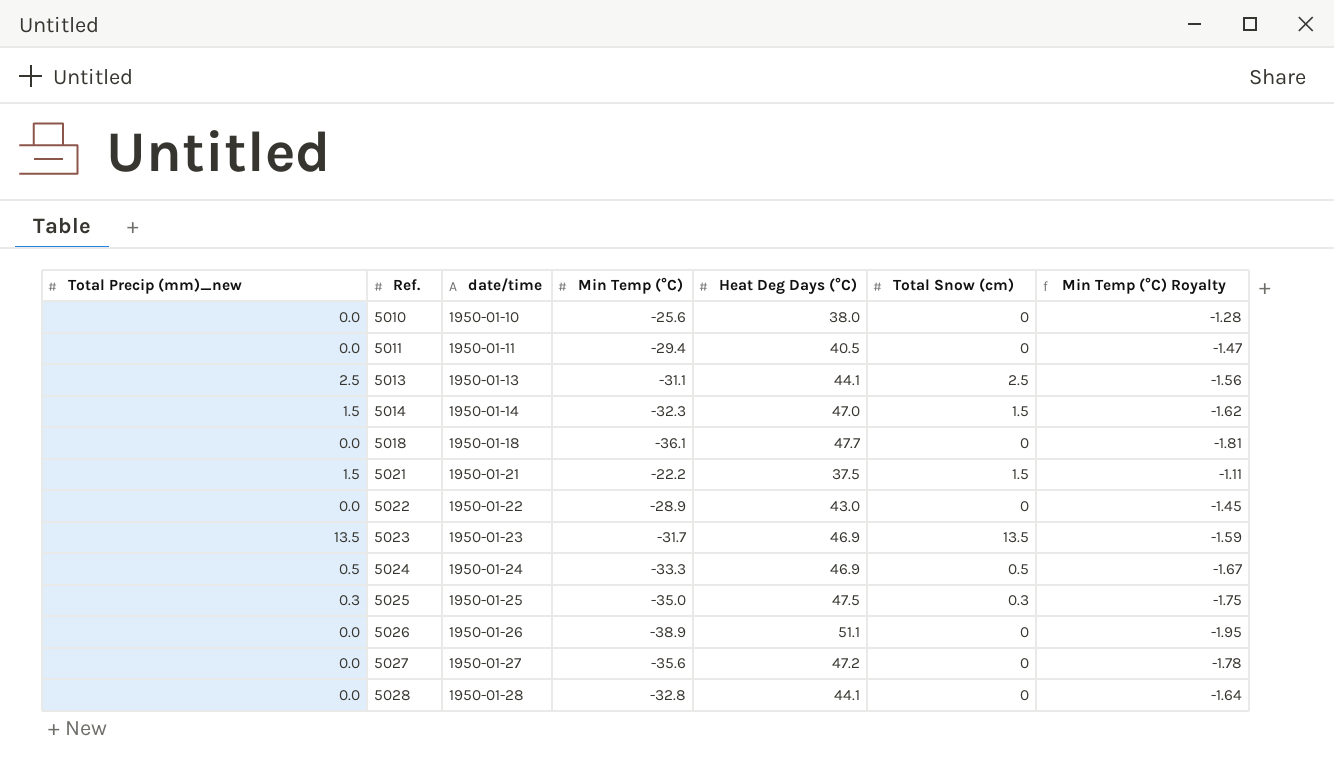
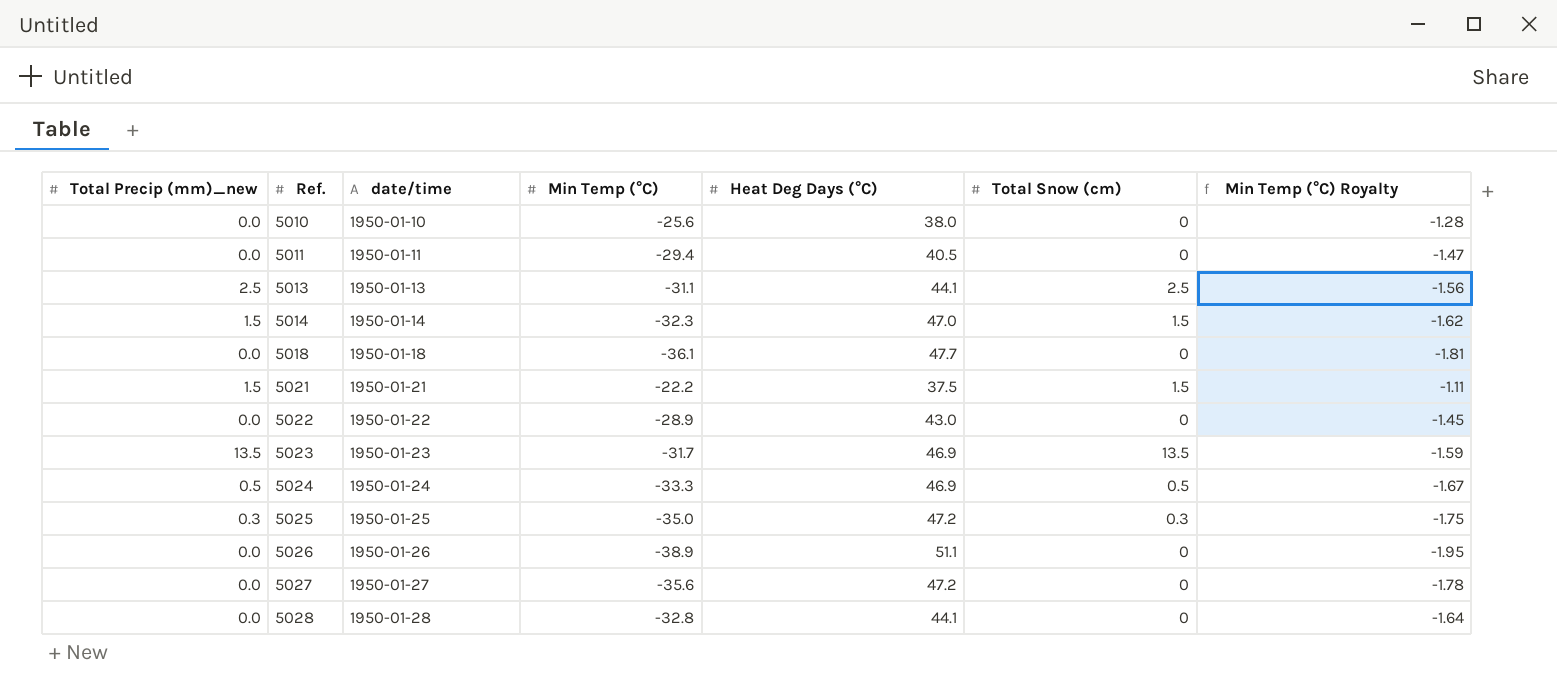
5025 | Heat Deg Days (°C): 47.5 -> 47.2

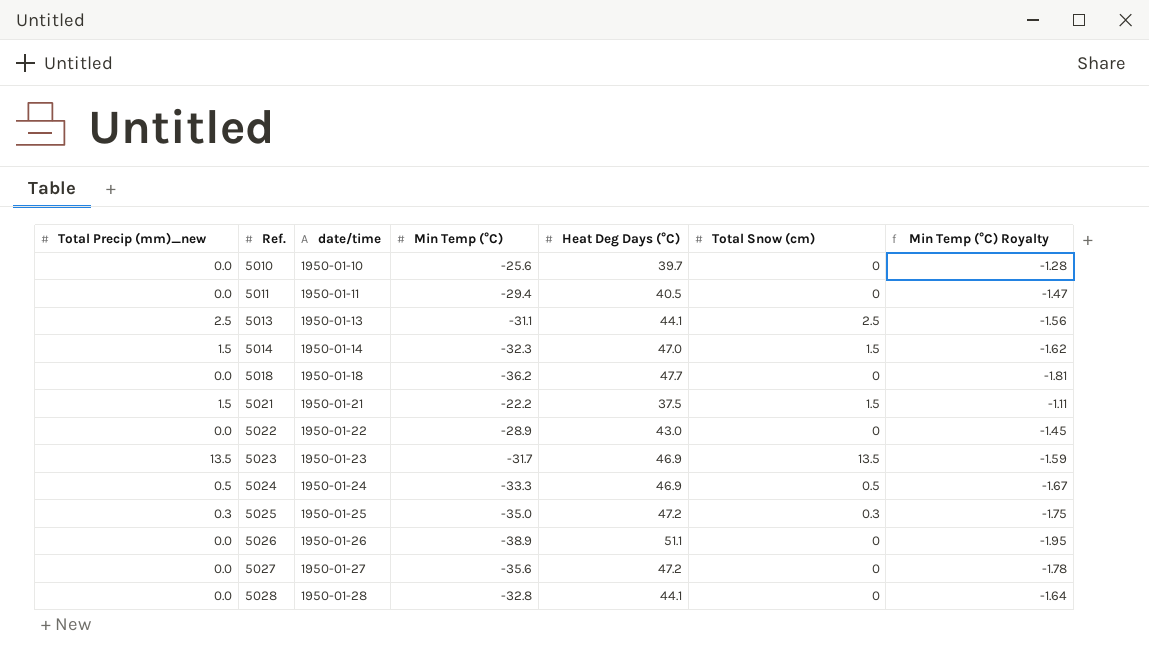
5010 | Heat Deg Days (°C): 38.0 -> 39.7
5018 | Min Temp (°C): -36.1 -> -36.2

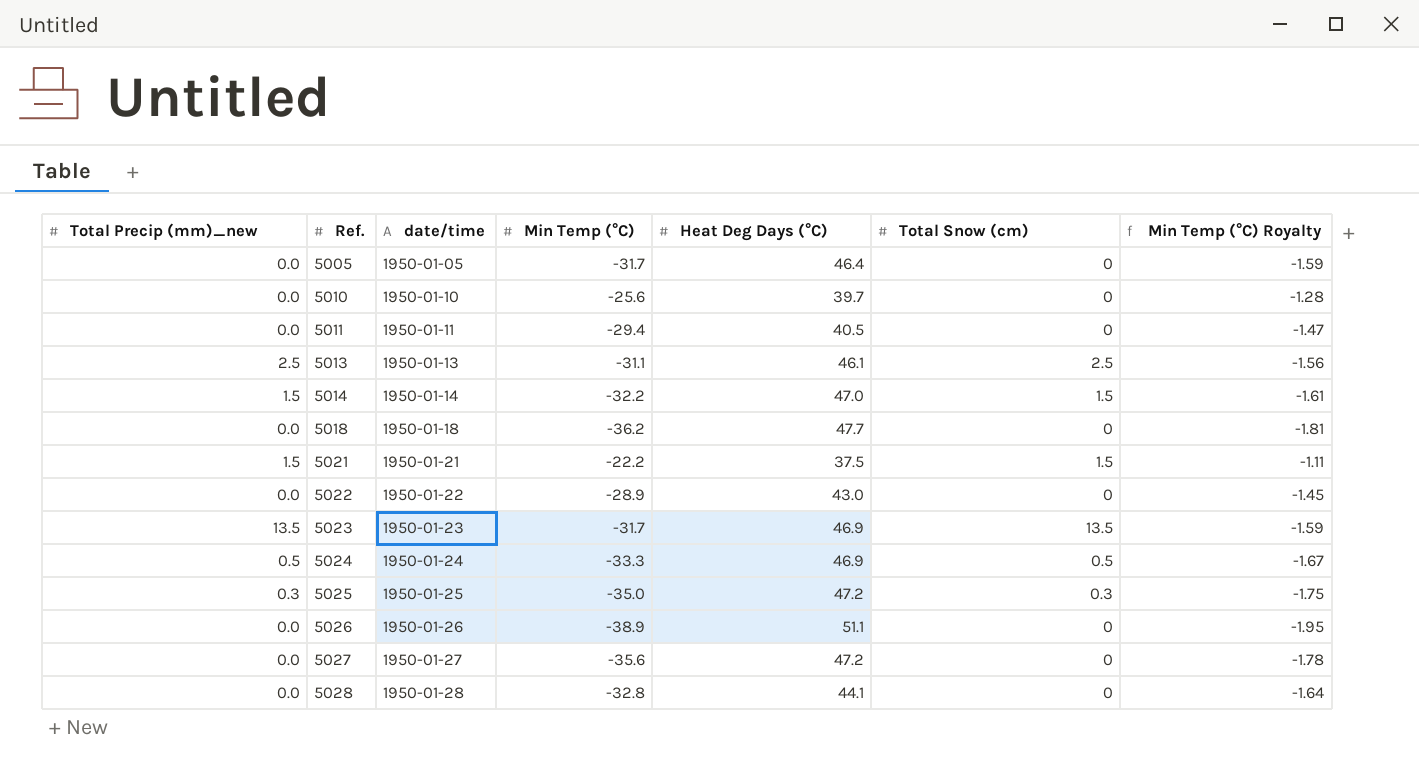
row 5005: none -> 0.0 | 1950-01-05 | -31.7 | 46.4 | 0 | -1.59
5013 | Heat Deg Days (°C): 44.1 -> 46.1
5014 | Min Temp (°C): -32.3 -> -32.2
5014 | Min Temp (°C) Royalty: -1.62 -> -1.61

